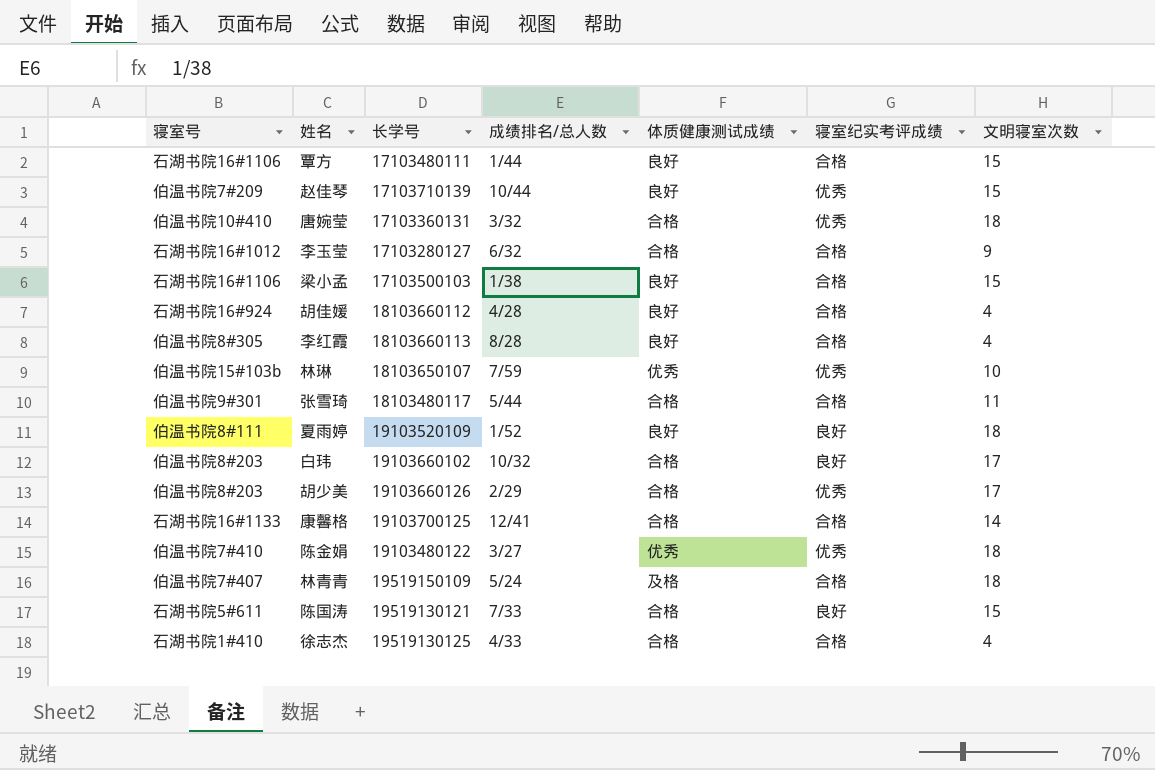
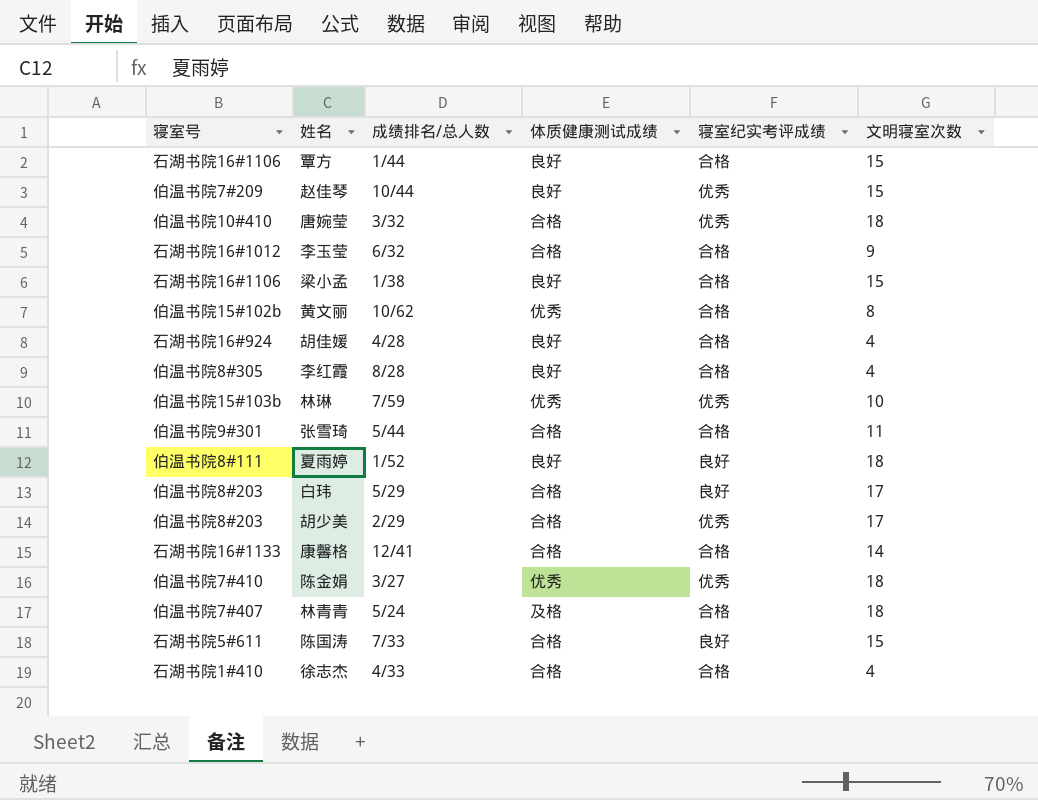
column 长学号 | position: 3 -> none
row 黄文丽: none -> 伯温书院15#102b | 10/62 | 优秀 | 合格 | 8
白玮 | 成绩排名/总人数: 10/32 -> 5/29

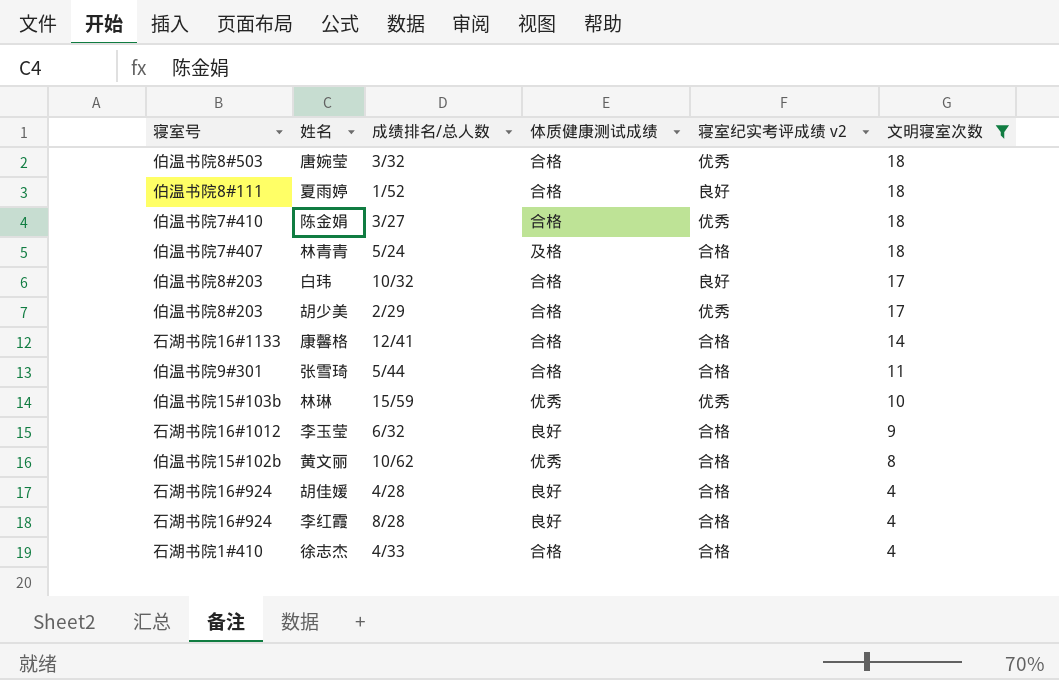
filter: none -> 文明寝室次数 != 15
row order: none -> 文明寝室次数 descending
column name: 寝室纪实考评成绩 -> 寝室纪实考评成绩 v2
唐婉莹 | 寝室号: 伯温书院10#410 -> 伯温书院8#503
夏雨婷 | 体质健康测试成绩: 良好 -> 合格
陈金娟 | 体质健康测试成绩: 优秀 -> 合格
白玮 | 成绩排名/总人数: 5/29 -> 10/32
林琳 | 成绩排名/总人数: 7/59 -> 15/59
李玉莹 | 体质健康测试成绩: 合格 -> 良好
李红霞 | 寝室号: 伯温书院8#305 -> 石湖书院16#924

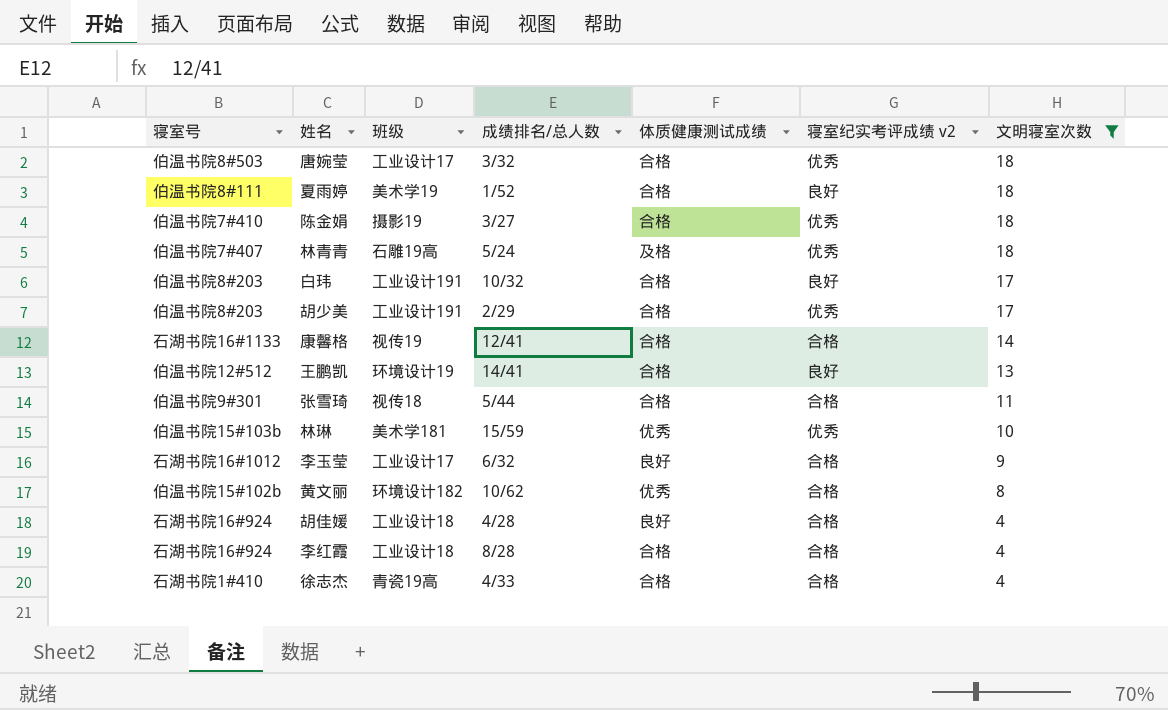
column 班级 | position: none -> 3
林青青 | 寝室纪实考评成绩 v2: 合格 -> 优秀
row 王鹏凯: none -> 伯温书院12#512 | 环境设计19 | 14/41 | 合格 | 良好 | 13
李红霞 | 体质健康测试成绩: 良好 -> 合格

